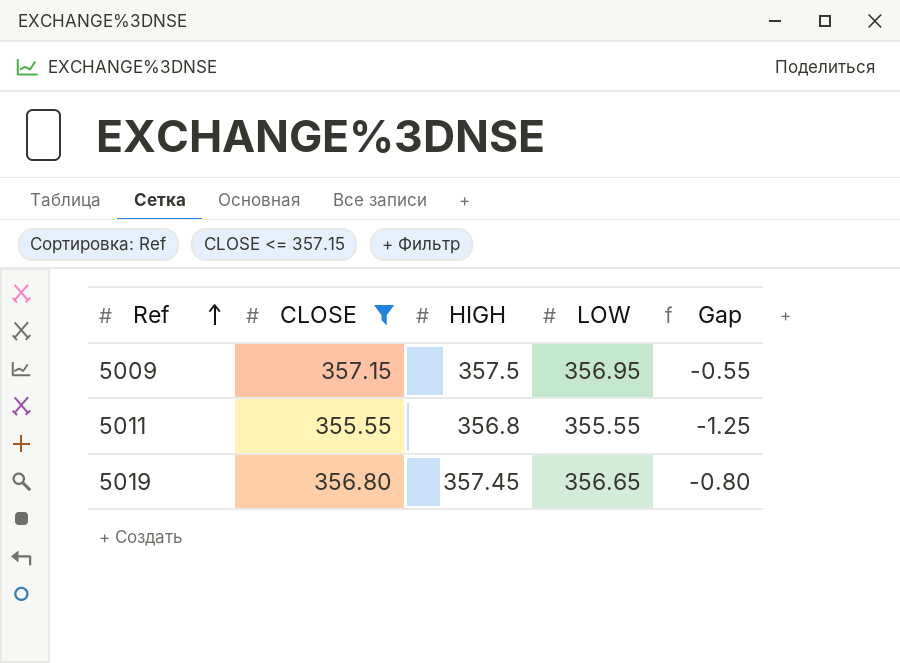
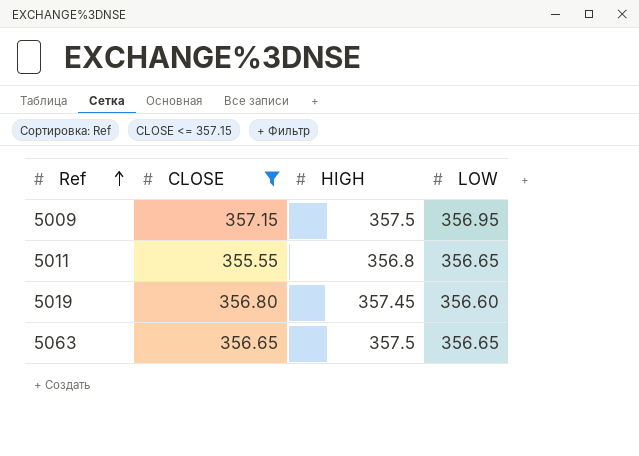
column Gap | formula: [LOW] - [HIGH] -> none
5011 | LOW: 355.55 -> 356.65
5019 | LOW: 356.65 -> 356.60
row 5063: none -> 356.65 | 357.5 | 356.65

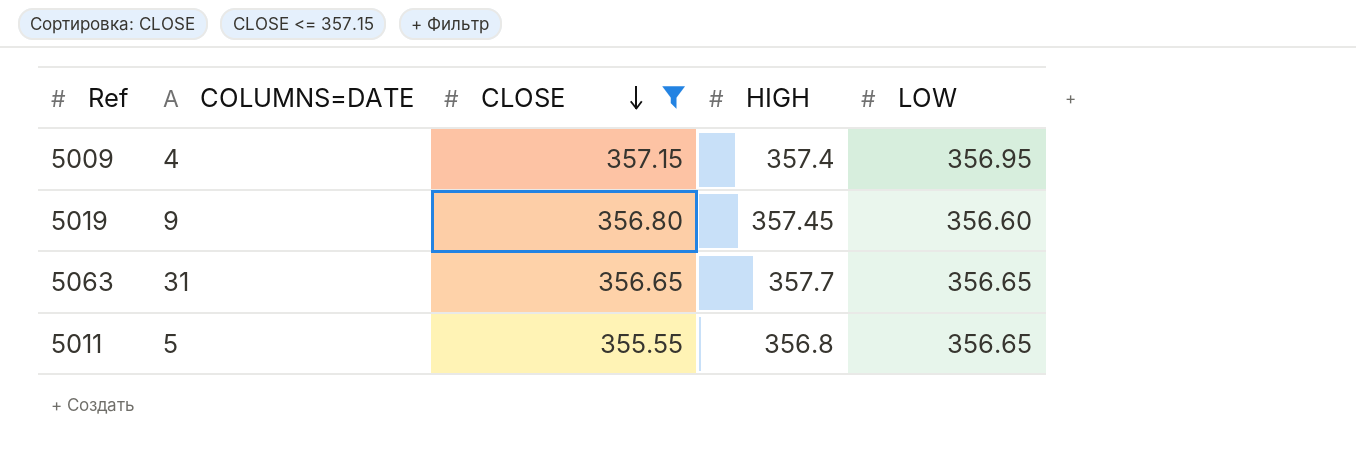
row order: Ref ascending -> CLOSE descending
column COLUMNS=DATE | position: none -> 2
5009 | HIGH: 357.5 -> 357.4
5063 | HIGH: 357.5 -> 357.7

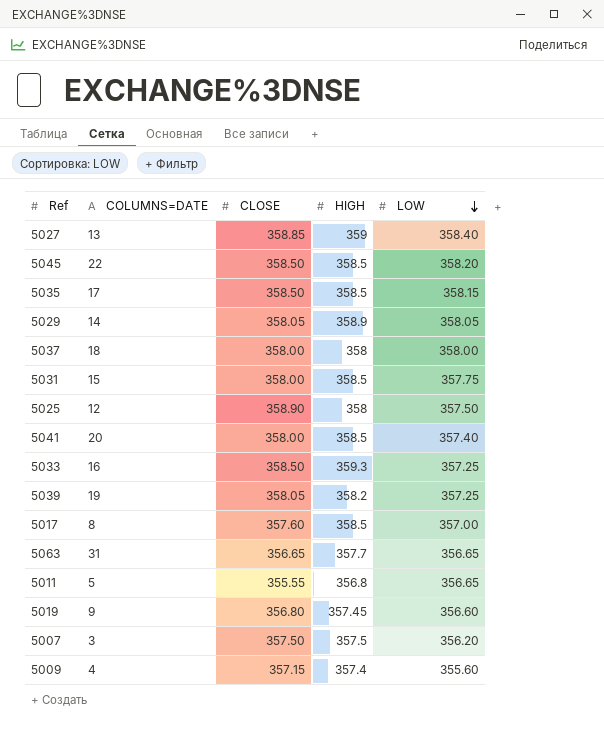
filter: CLOSE <= 357.15 -> none
row order: CLOSE descending -> LOW descending
5009 | LOW: 356.95 -> 355.60

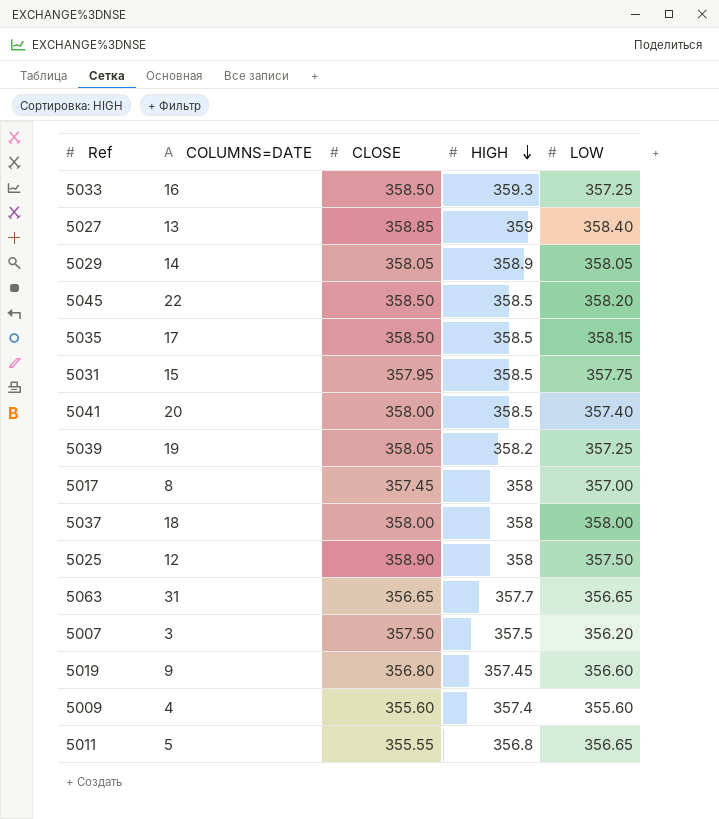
row order: LOW descending -> HIGH descending
5031 | CLOSE: 358.00 -> 357.95
5017 | CLOSE: 357.60 -> 357.45
5017 | HIGH: 358.5 -> 358
5009 | CLOSE: 357.15 -> 355.60

